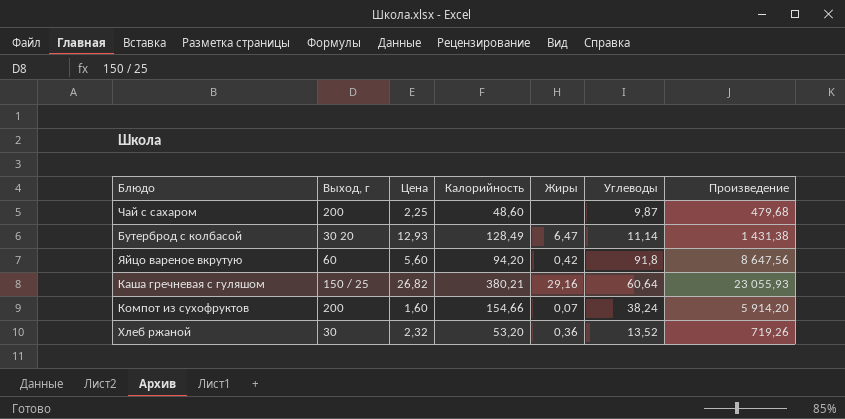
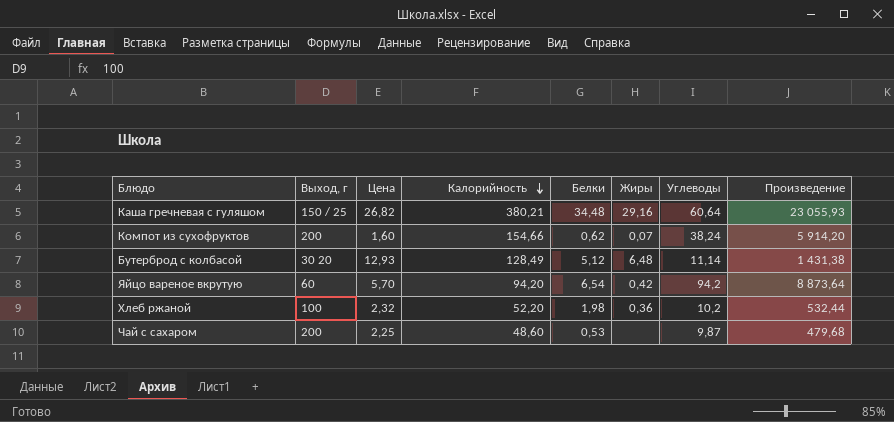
row order: none -> Калорийность descending
column Белки | position: none -> 5
Бутерброд с колбасой | Жиры: 6,47 -> 6,48
Яйцо вареное вкрутую | Цена: 5,60 -> 5,70
Яйцо вареное вкрутую | Углеводы: 91,8 -> 94,2
Яйцо вареное вкрутую | Произведение: 8 647,56 -> 8 873,64
Хлеб ржаной | Выход, г: 30 -> 100
Хлеб ржаной | Калорийность: 53,20 -> 52,20
Хлеб ржаной | Углеводы: 13,52 -> 10,2
Хлеб ржаной | Произведение: 719,26 -> 532,44

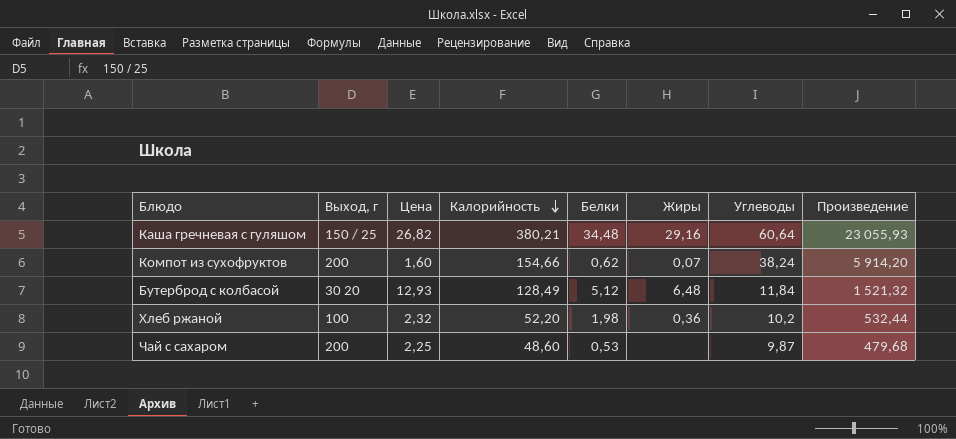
row Яйцо вареное вкрутую: 60 | 5,70 | 94,20 | 6,54 | 0,42 | 94,2 | 8 873,64 -> none
Бутерброд с колбасой | Углеводы: 11,14 -> 11,84
Бутерброд с колбасой | Произведение: 1 431,38 -> 1 521,32

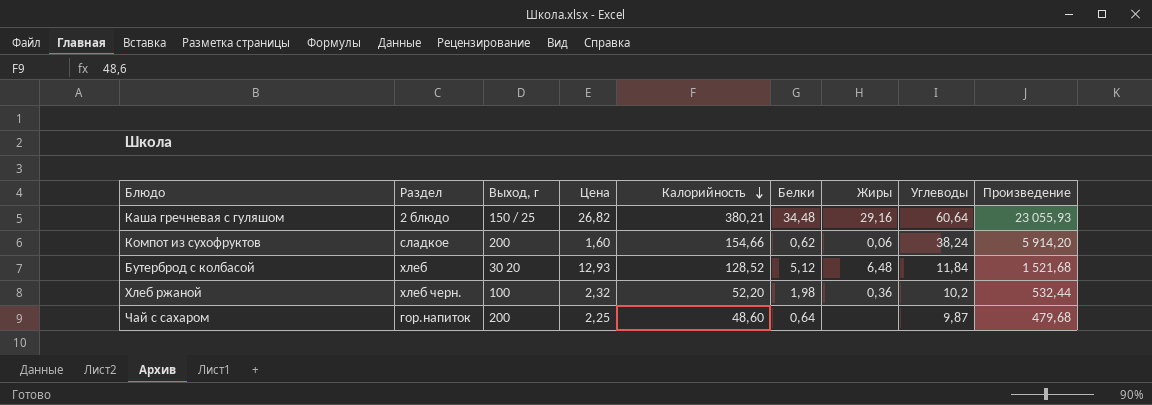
column Раздел | position: none -> 2
Компот из сухофруктов | Жиры: 0,07 -> 0,06
Бутерброд с колбасой | Калорийность: 128,49 -> 128,52
Бутерброд с колбасой | Произведение: 1 521,32 -> 1 521,68
Чай с сахаром | Белки: 0,53 -> 0,64

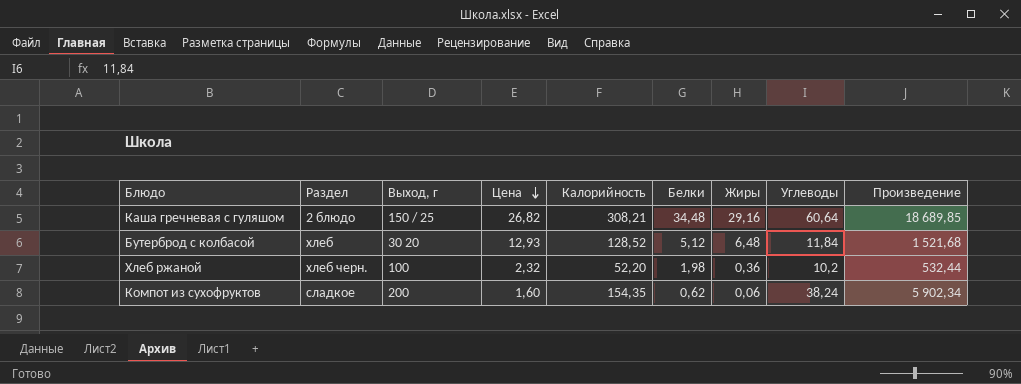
row order: Калорийность descending -> Цена descending
row Чай с сахаром: гор.напиток | 200 | 2,25 | 48,60 | 0,64 | none | 9,87 | 479,68 -> none
Каша гречневая с гуляшом | Калорийность: 380,21 -> 308,21
Каша гречневая с гуляшом | Произведение: 23 055,93 -> 18 689,85
Компот из сухофруктов | Калорийность: 154,66 -> 154,35
Компот из сухофруктов | Произведение: 5 914,20 -> 5 902,34

